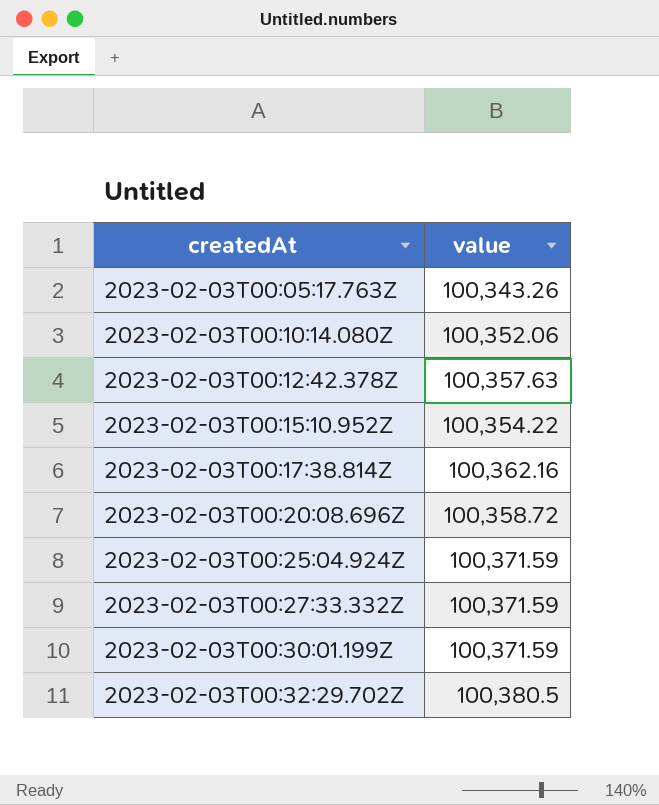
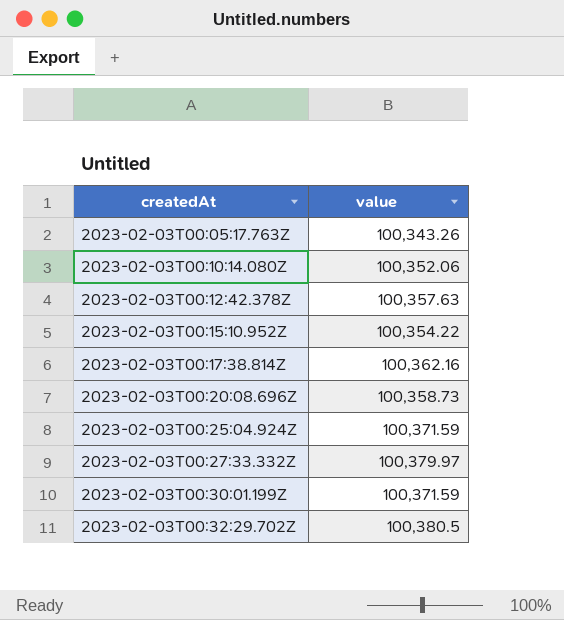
2023-02-03T00:20:08.696Z | value: 100,358.72 -> 100,358.73
2023-02-03T00:27:33.332Z | value: 100,371.59 -> 100,379.97

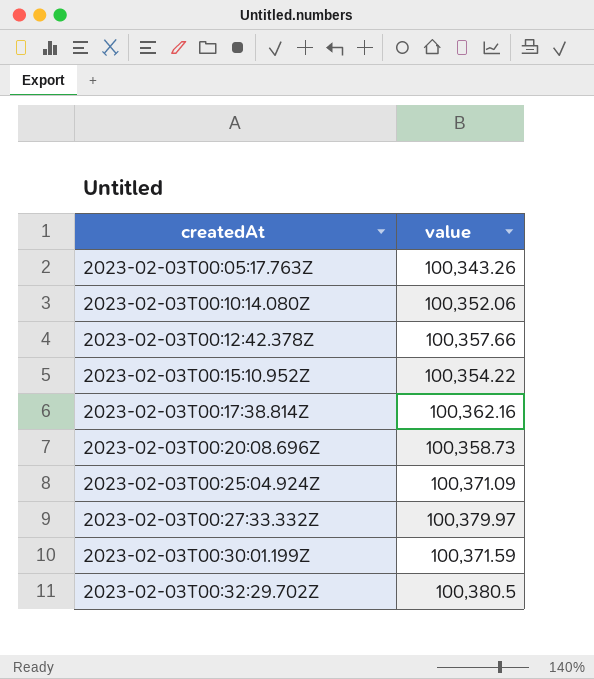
2023-02-03T00:12:42.378Z | value: 100,357.63 -> 100,357.66
2023-02-03T00:25:04.924Z | value: 100,371.59 -> 100,371.09

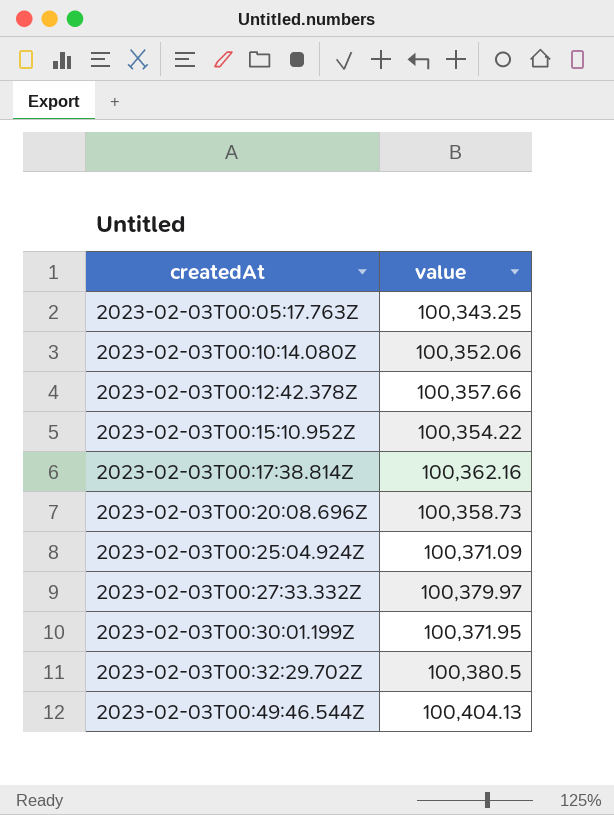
2023-02-03T00:05:17.763Z | value: 100,343.26 -> 100,343.25
2023-02-03T00:30:01.199Z | value: 100,371.59 -> 100,371.95
row 2023-02-03T00:49:46.544Z: none -> 100,404.13

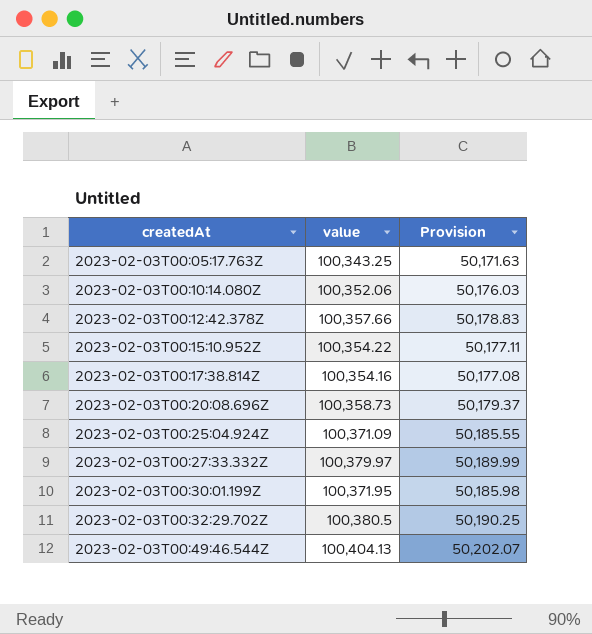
column Provision | formula: none -> [value] * 0.5
2023-02-03T00:17:38.814Z | value: 100,362.16 -> 100,354.16

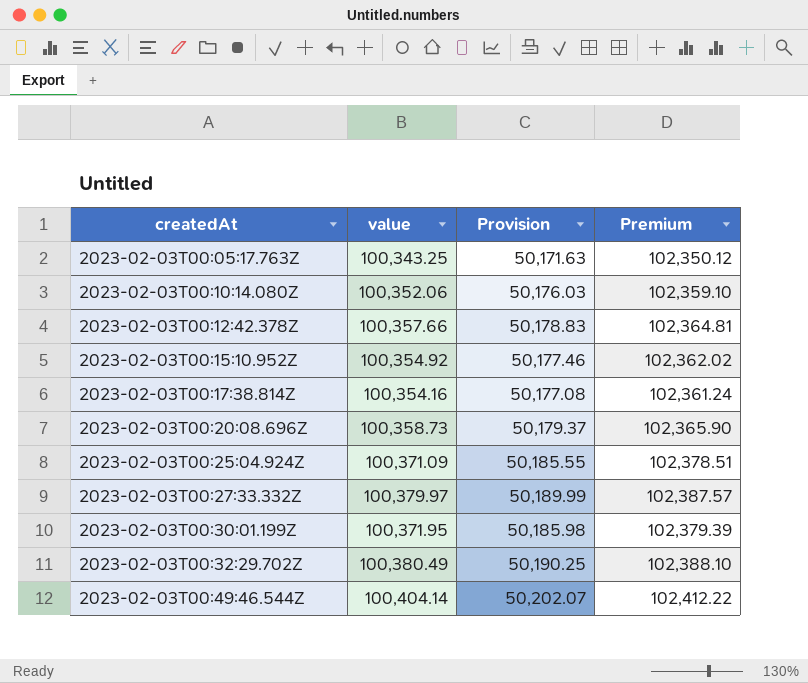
column Premium | formula: none -> [value] * 1.02
2023-02-03T00:15:10.952Z | value: 100,354.22 -> 100,354.92
2023-02-03T00:15:10.952Z | Provision: 50,177.11 -> 50,177.46
2023-02-03T00:32:29.702Z | value: 100,380.5 -> 100,380.49
2023-02-03T00:49:46.544Z | value: 100,404.13 -> 100,404.14

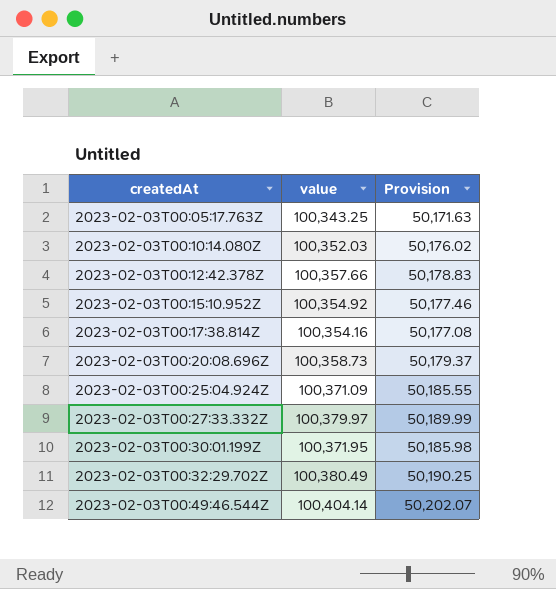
column Premium | formula: [value] * 1.02 -> none
2023-02-03T00:10:14.080Z | value: 100,352.06 -> 100,352.03
2023-02-03T00:10:14.080Z | Provision: 50,176.03 -> 50,176.02

